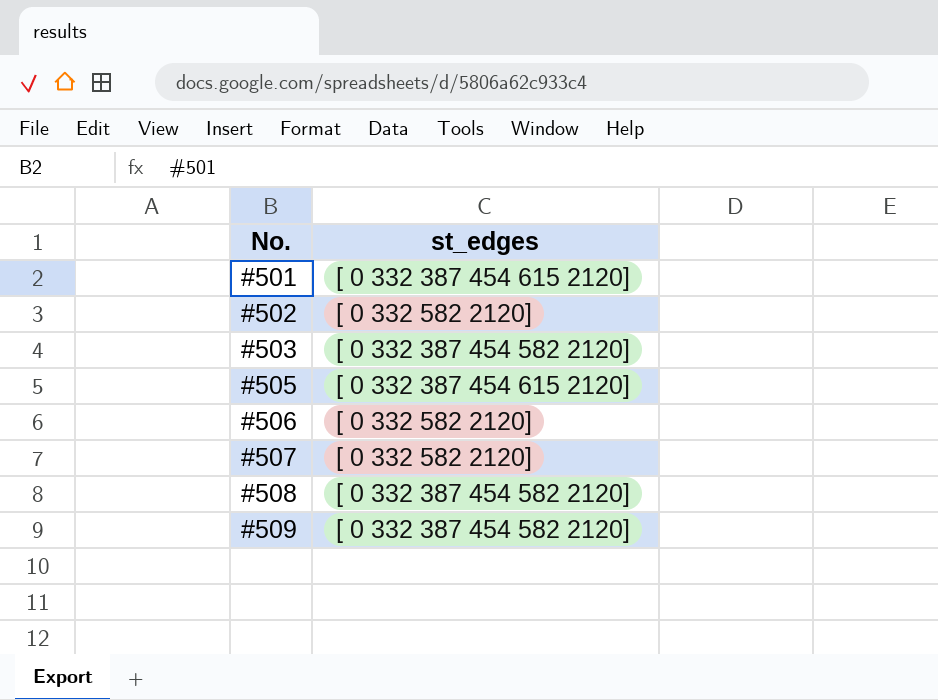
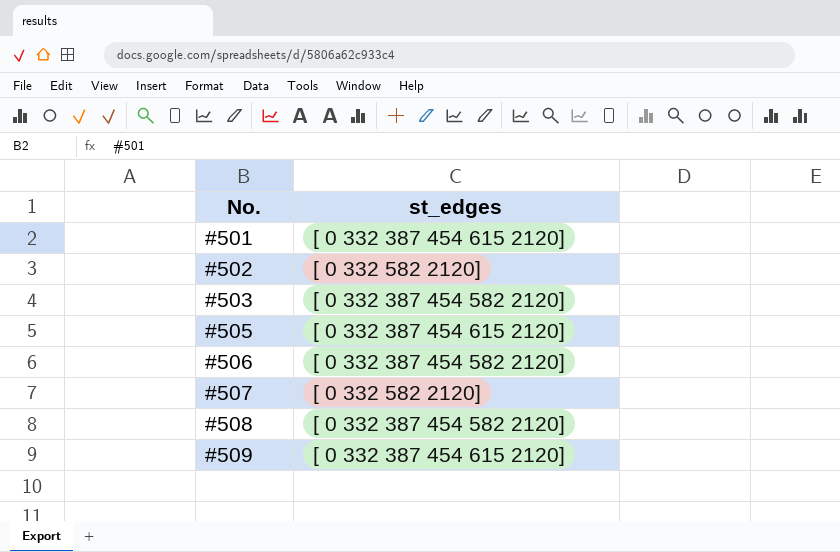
#506 | st_edges: [ 0 332 582 2120] -> [ 0 332 387 454 582 2120]
#509 | st_edges: [ 0 332 387 454 582 2120] -> [ 0 332 387 454 615 2120]

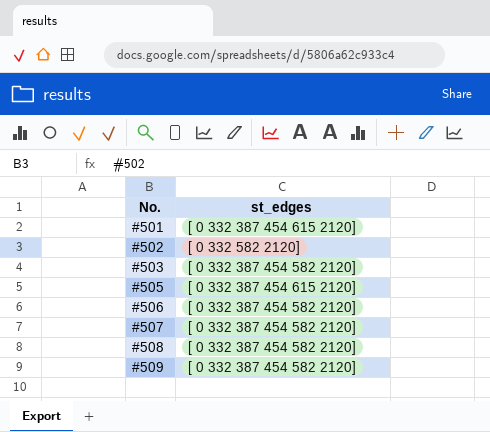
#507 | st_edges: [ 0 332 582 2120] -> [ 0 332 387 454 582 2120]
#509 | st_edges: [ 0 332 387 454 615 2120] -> [ 0 332 387 454 582 2120]

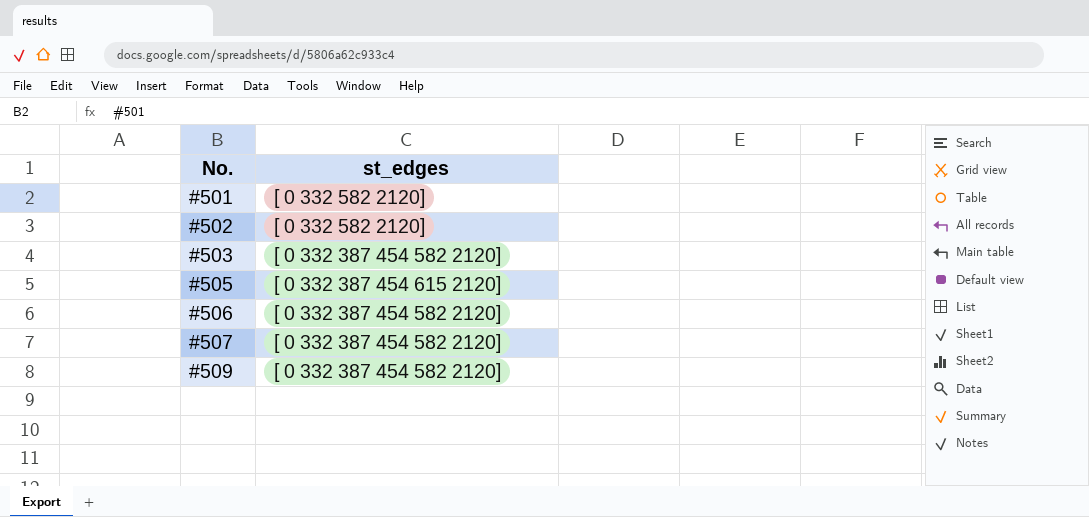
row #508: [ 0 332 387 454 582 2120] -> none
#501 | st_edges: [ 0 332 387 454 615 2120] -> [ 0 332 582 2120]

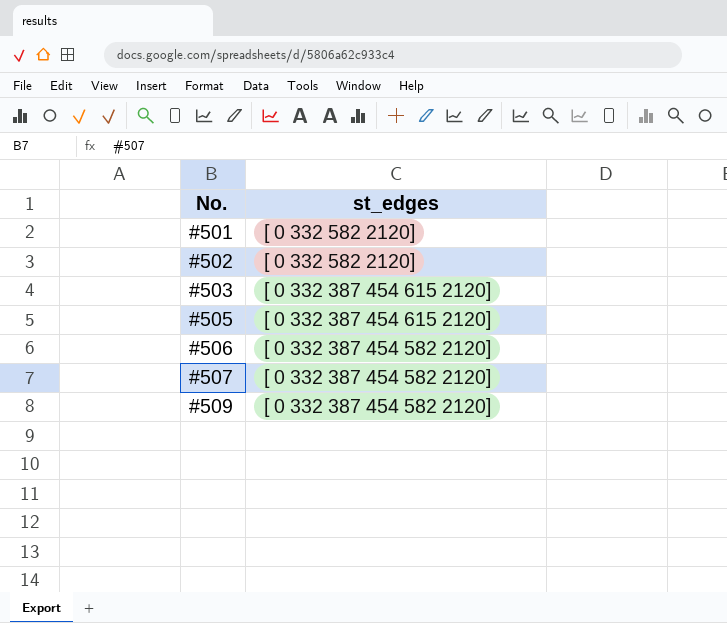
#503 | st_edges: [ 0 332 387 454 582 2120] -> [ 0 332 387 454 615 2120]

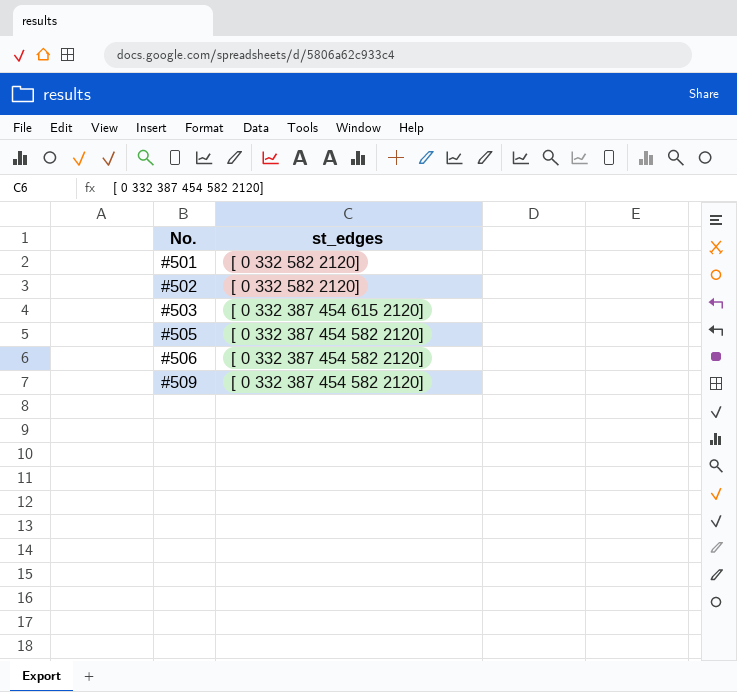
row #507: [ 0 332 387 454 582 2120] -> none
#505 | st_edges: [ 0 332 387 454 615 2120] -> [ 0 332 387 454 582 2120]

